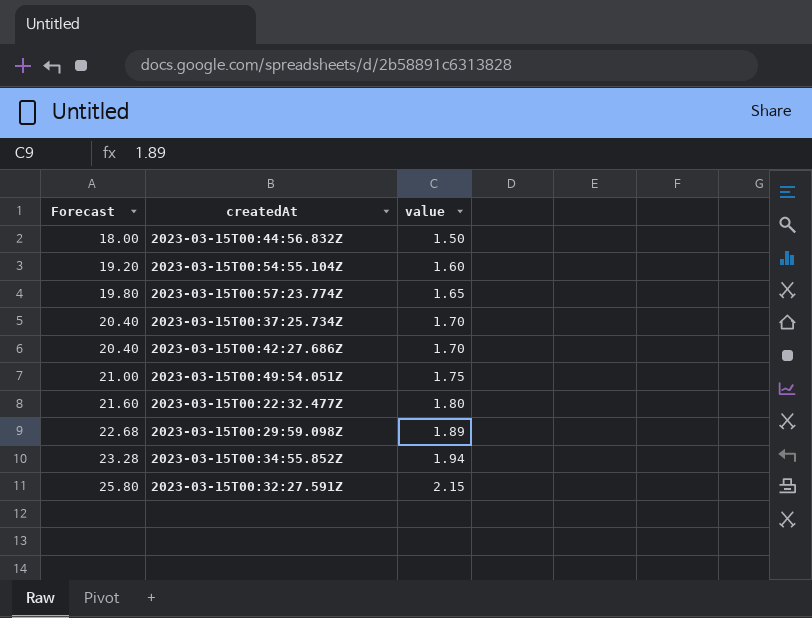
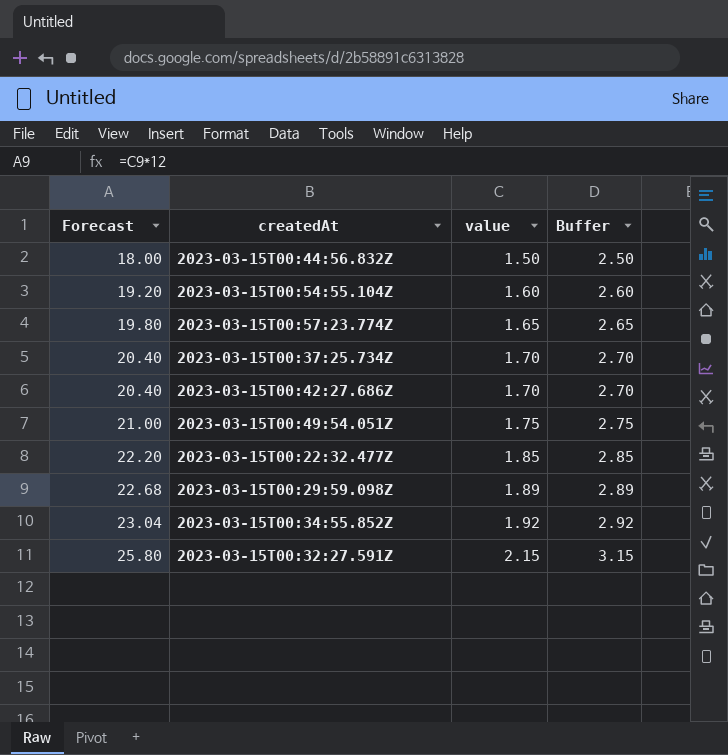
column Buffer | formula: none -> [value] + 1
2023-03-15T00:22:32.477Z | Forecast: 21.60 -> 22.20
2023-03-15T00:22:32.477Z | value: 1.80 -> 1.85
2023-03-15T00:34:55.852Z | Forecast: 23.28 -> 23.04
2023-03-15T00:34:55.852Z | value: 1.94 -> 1.92

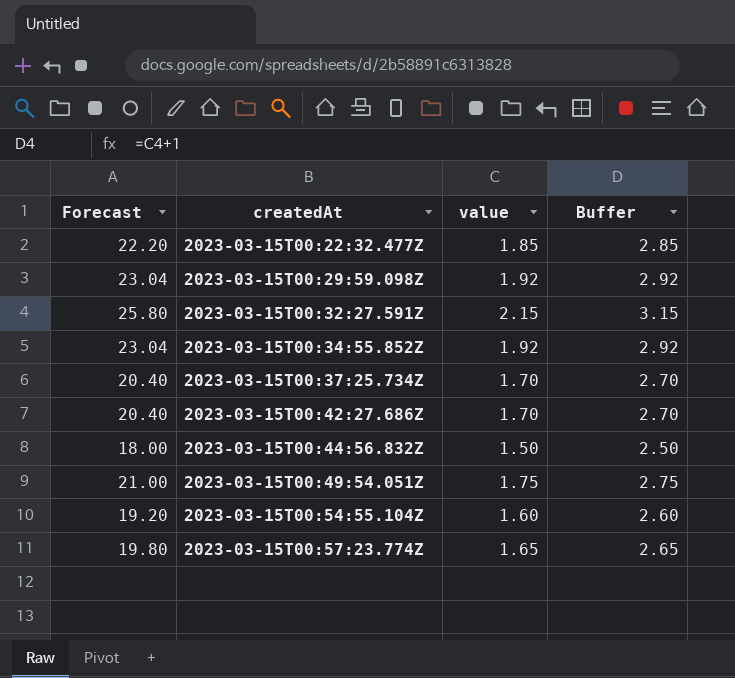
row order: Forecast ascending -> createdAt ascending
2023-03-15T00:29:59.098Z | Forecast: 22.68 -> 23.04
2023-03-15T00:29:59.098Z | value: 1.89 -> 1.92
2023-03-15T00:29:59.098Z | Buffer: 2.89 -> 2.92

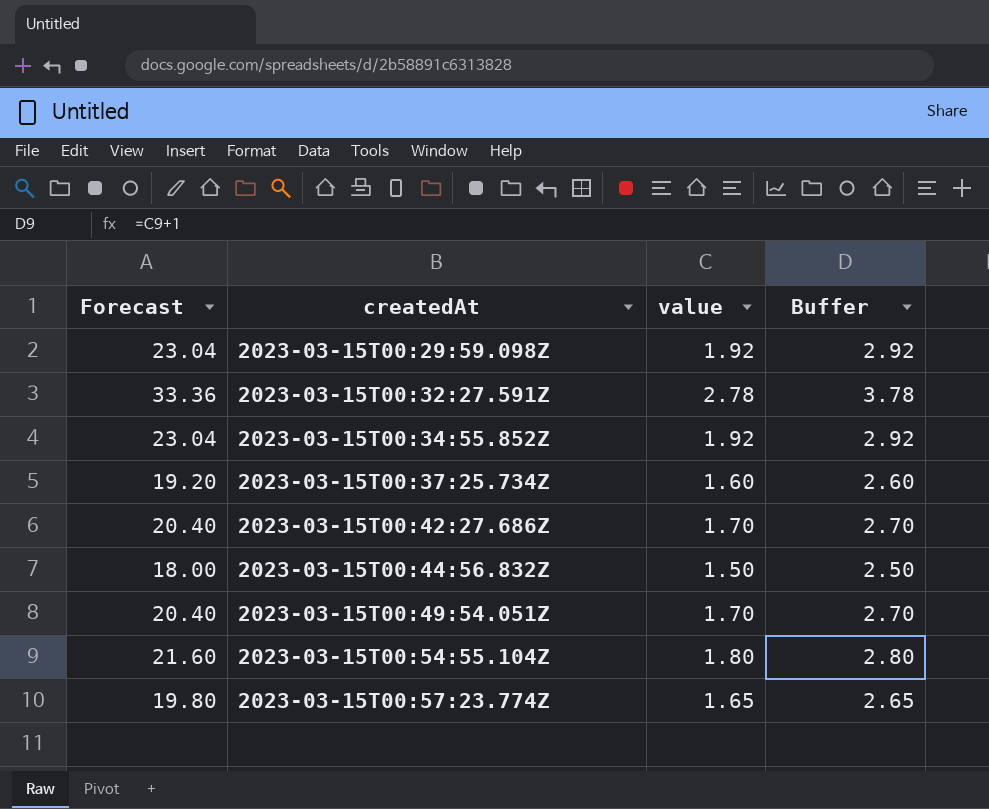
row 2023-03-15T00:22:32.477Z: 22.20 | 1.85 | 2.85 -> none
2023-03-15T00:32:27.591Z | Forecast: 25.80 -> 33.36
2023-03-15T00:32:27.591Z | value: 2.15 -> 2.78
2023-03-15T00:32:27.591Z | Buffer: 3.15 -> 3.78
2023-03-15T00:37:25.734Z | Forecast: 20.40 -> 19.20
2023-03-15T00:37:25.734Z | value: 1.70 -> 1.60
2023-03-15T00:37:25.734Z | Buffer: 2.70 -> 2.60
2023-03-15T00:49:54.051Z | Forecast: 21.00 -> 20.40
2023-03-15T00:49:54.051Z | value: 1.75 -> 1.70
2023-03-15T00:49:54.051Z | Buffer: 2.75 -> 2.70
2023-03-15T00:54:55.104Z | Forecast: 19.20 -> 21.60
2023-03-15T00:54:55.104Z | value: 1.60 -> 1.80
2023-03-15T00:54:55.104Z | Buffer: 2.60 -> 2.80

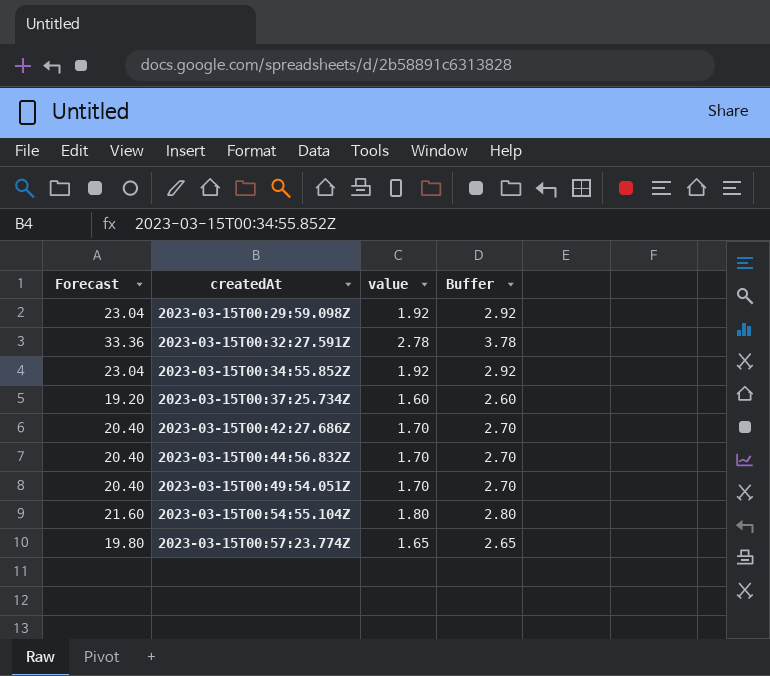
2023-03-15T00:44:56.832Z | Forecast: 18.00 -> 20.40
2023-03-15T00:44:56.832Z | value: 1.50 -> 1.70
2023-03-15T00:44:56.832Z | Buffer: 2.50 -> 2.70

